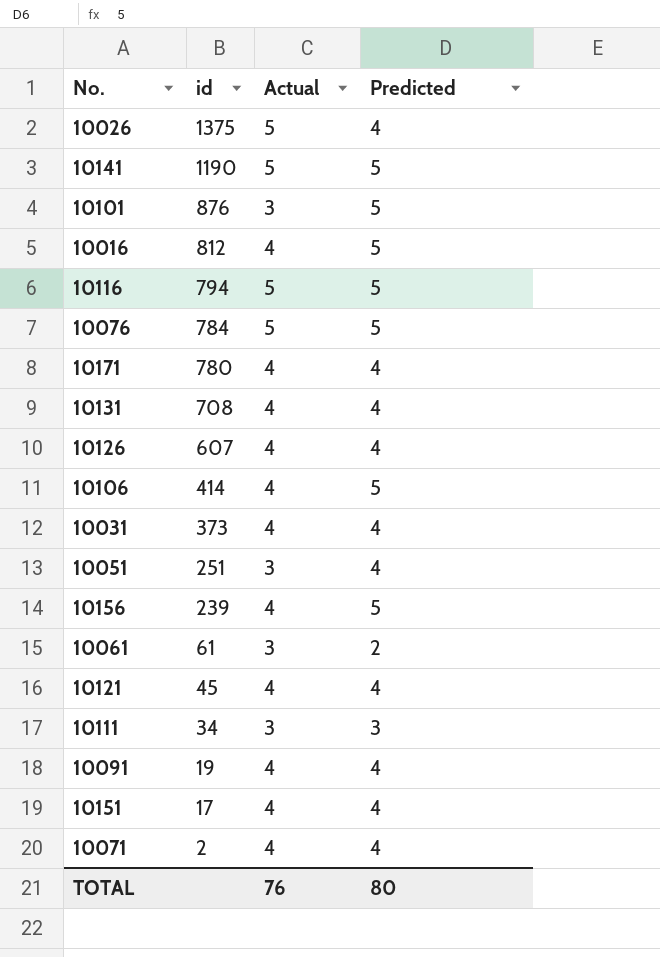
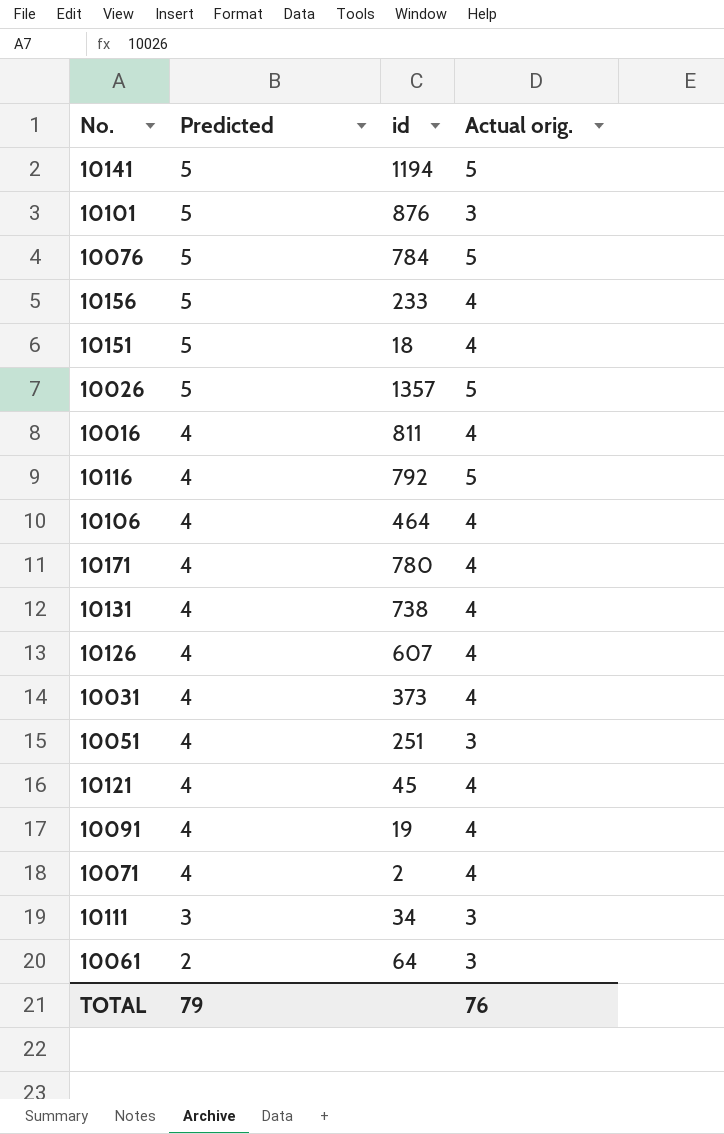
row order: id descending -> Predicted descending
column Predicted | position: 4 -> 2
column name: Actual -> Actual orig.
10141 | id: 1190 -> 1194
10156 | id: 239 -> 233
10151 | Predicted: 4 -> 5
10151 | id: 17 -> 18
10026 | Predicted: 4 -> 5
10026 | id: 1375 -> 1357
10016 | Predicted: 5 -> 4
10016 | id: 812 -> 811
10116 | Predicted: 5 -> 4
10116 | id: 794 -> 792
10106 | Predicted: 5 -> 4
10106 | id: 414 -> 464
10131 | id: 708 -> 738
10061 | id: 61 -> 64
TOTAL | Predicted: 80 -> 79

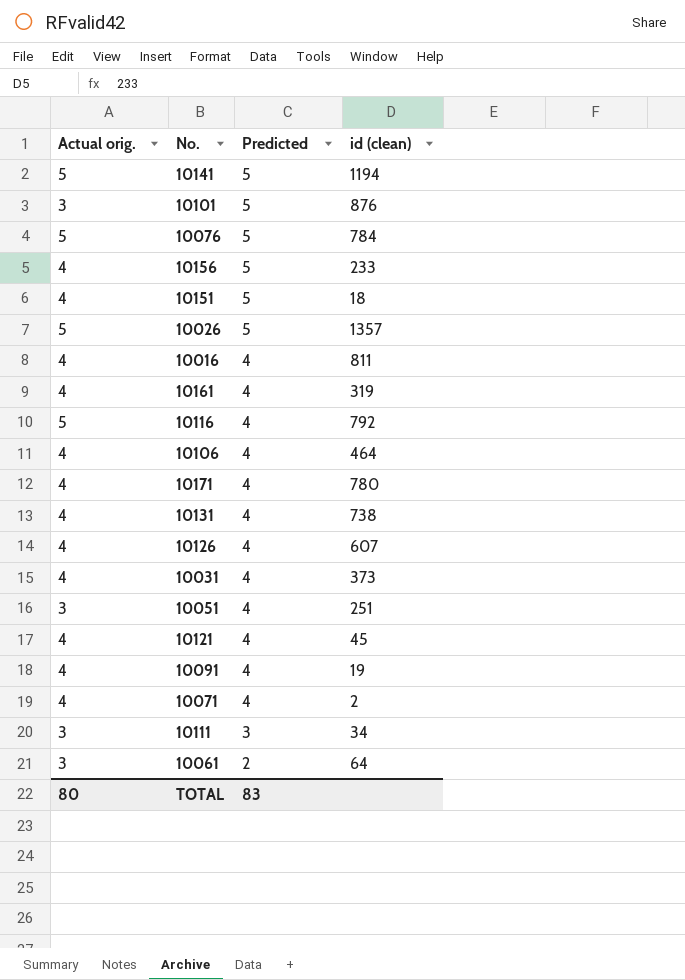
column Actual orig. | position: 4 -> 1
column name: id -> id (clean)
row 10161: none -> 4 | 4 | 319
TOTAL | Actual orig.: 76 -> 80
TOTAL | Predicted: 79 -> 83

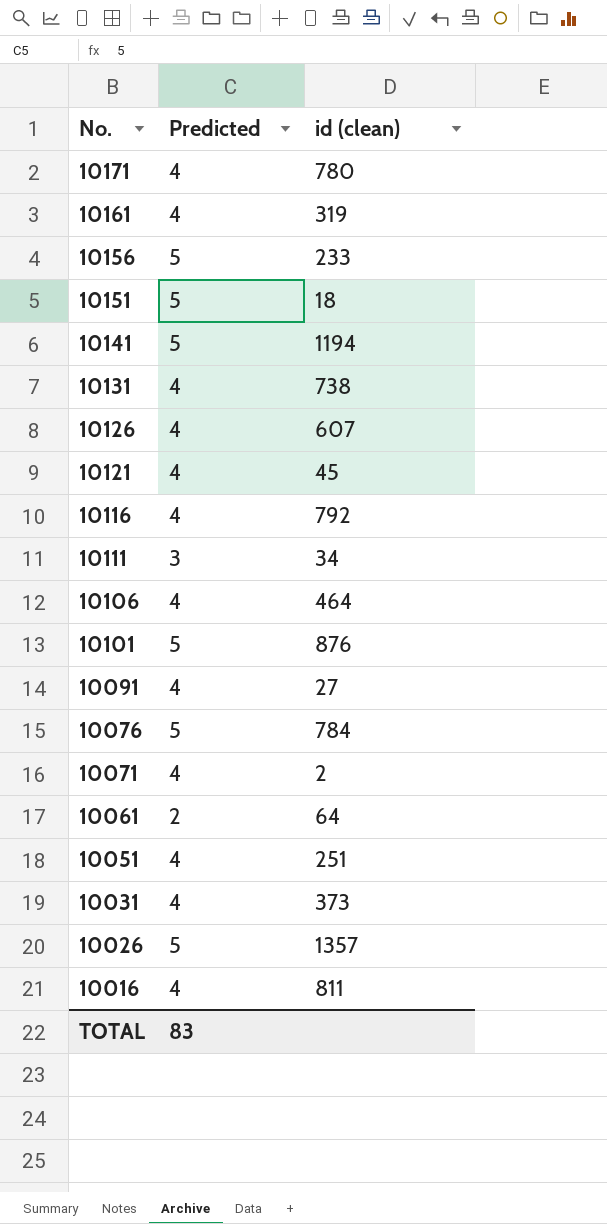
row order: Predicted descending -> No. descending
column Actual orig. | position: 1 -> none
10091 | id (clean): 19 -> 27

